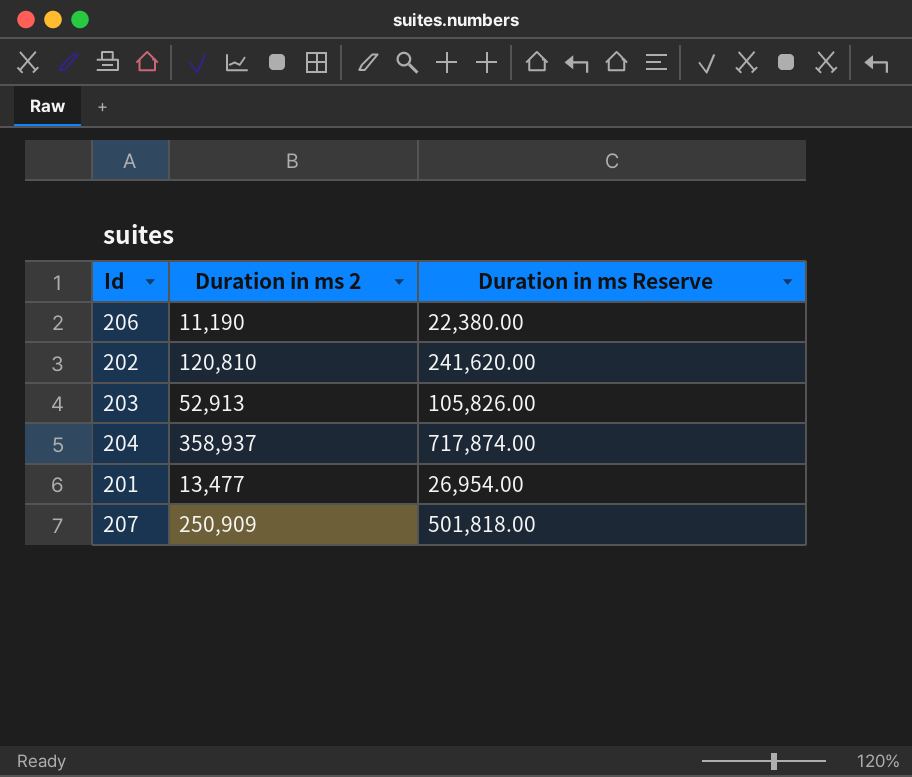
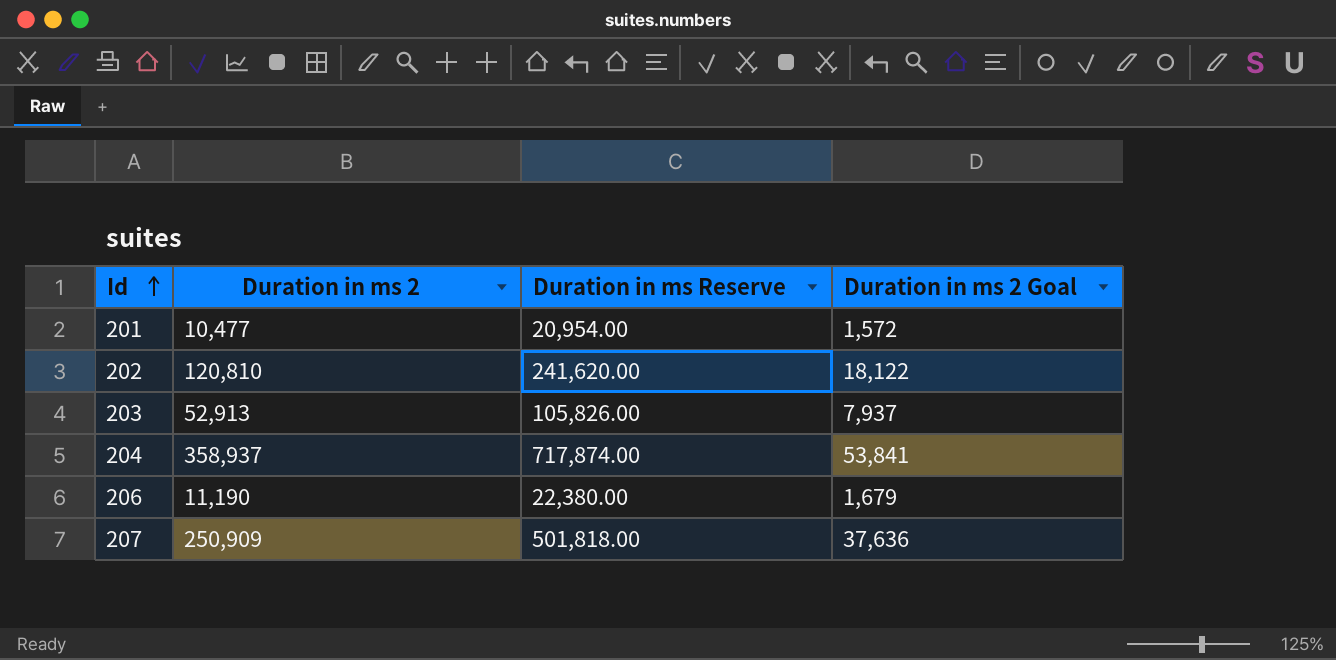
row order: none -> Id ascending
column Duration in ms 2 Goal | formula: none -> [Duration in ms 2] * 0.15
201 | Duration in ms 2: 13,477 -> 10,477
201 | Duration in ms Reserve: 26,954.00 -> 20,954.00

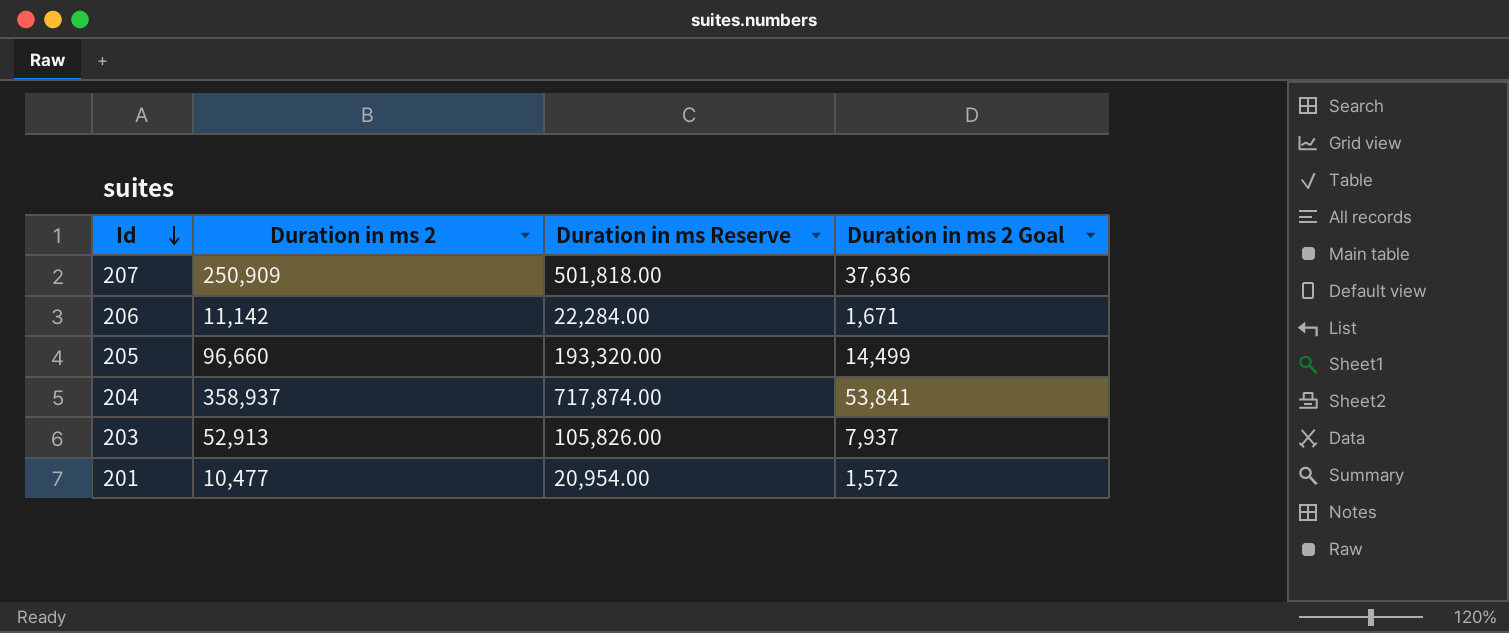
row order: Id ascending -> Id descending
row 202: 120,810 | 241,620.00 | 18,122 -> none
206 | Duration in ms 2: 11,190 -> 11,142
206 | Duration in ms Reserve: 22,380.00 -> 22,284.00
206 | Duration in ms 2 Goal: 1,679 -> 1,671
row 205: none -> 96,660 | 193,320.00 | 14,499

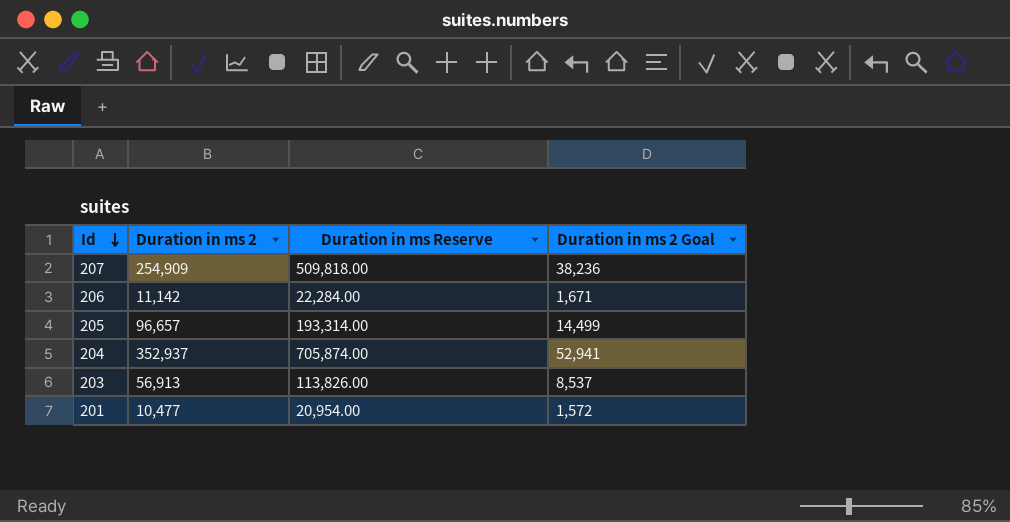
207 | Duration in ms 2: 250,909 -> 254,909
207 | Duration in ms Reserve: 501,818.00 -> 509,818.00
207 | Duration in ms 2 Goal: 37,636 -> 38,236
205 | Duration in ms 2: 96,660 -> 96,657
205 | Duration in ms Reserve: 193,320.00 -> 193,314.00
204 | Duration in ms 2: 358,937 -> 352,937
204 | Duration in ms Reserve: 717,874.00 -> 705,874.00
204 | Duration in ms 2 Goal: 53,841 -> 52,941
203 | Duration in ms 2: 52,913 -> 56,913
203 | Duration in ms Reserve: 105,826.00 -> 113,826.00
203 | Duration in ms 2 Goal: 7,937 -> 8,537

